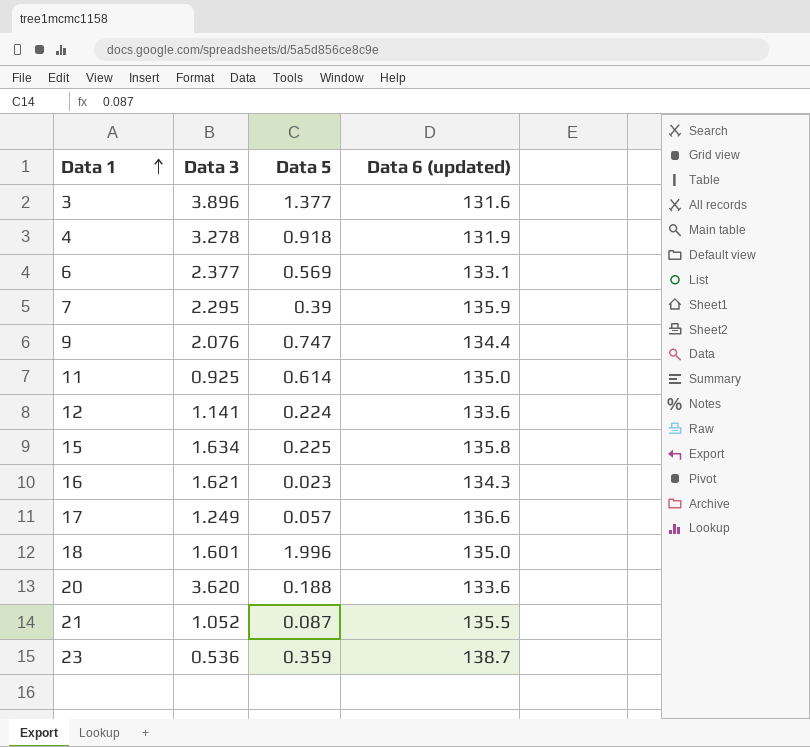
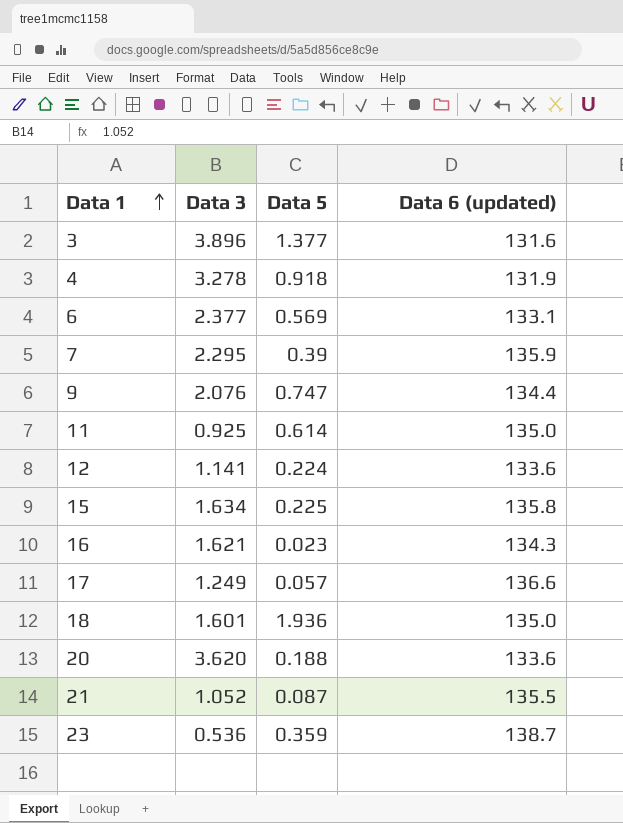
18 | Data 5: 1.996 -> 1.936

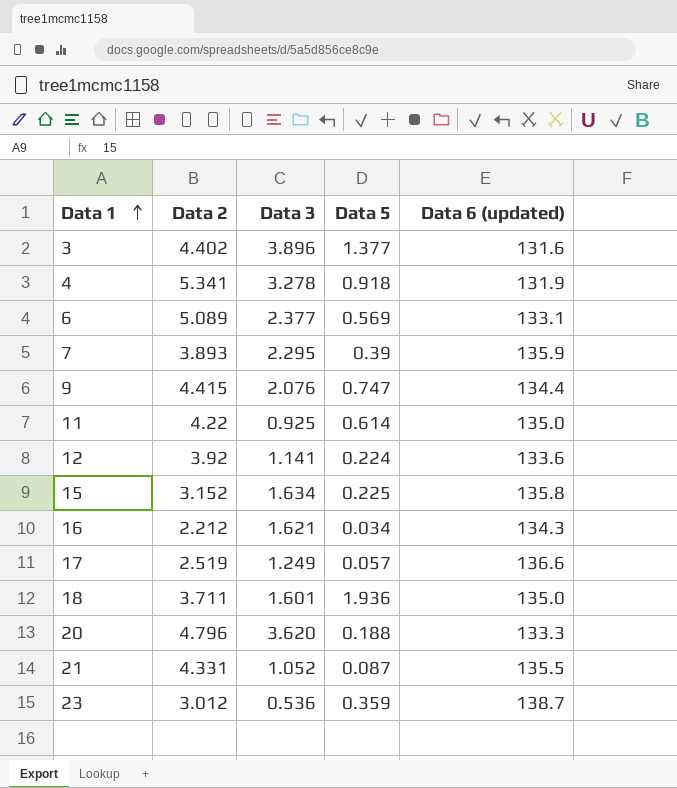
column Data 2 | position: none -> 2
16 | Data 5: 0.023 -> 0.034
20 | Data 6 (updated): 133.6 -> 133.3

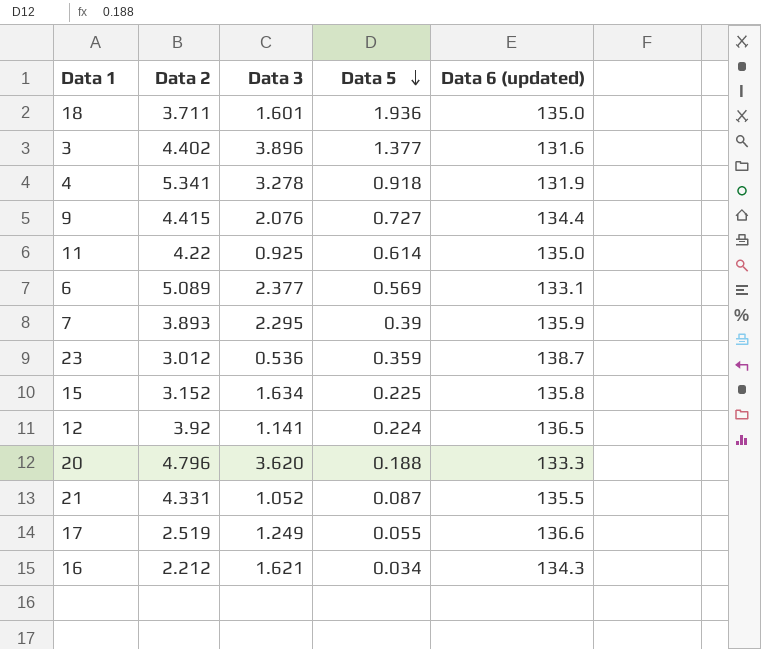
row order: Data 1 ascending -> Data 5 descending
9 | Data 5: 0.747 -> 0.727
12 | Data 6 (updated): 133.6 -> 136.5
17 | Data 5: 0.057 -> 0.055

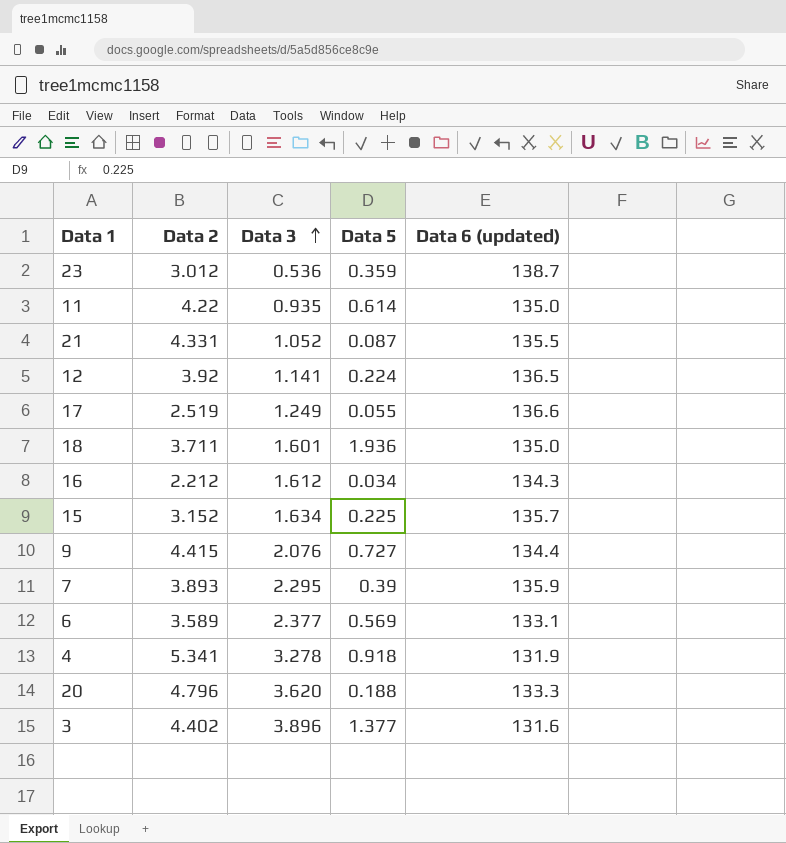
row order: Data 5 descending -> Data 3 ascending
11 | Data 3: 0.925 -> 0.935
16 | Data 3: 1.621 -> 1.612
15 | Data 6 (updated): 135.8 -> 135.7
6 | Data 2: 5.089 -> 3.589

